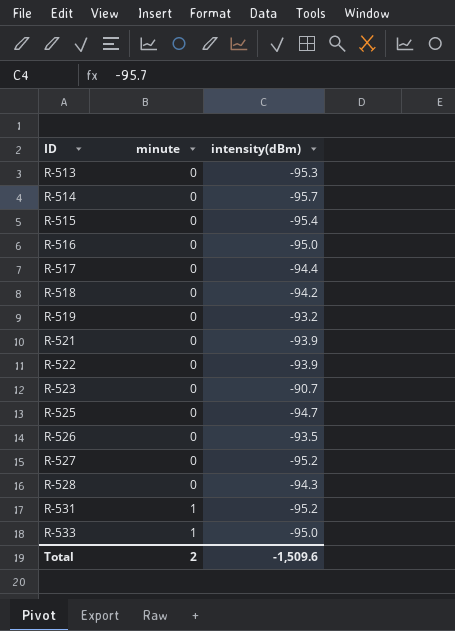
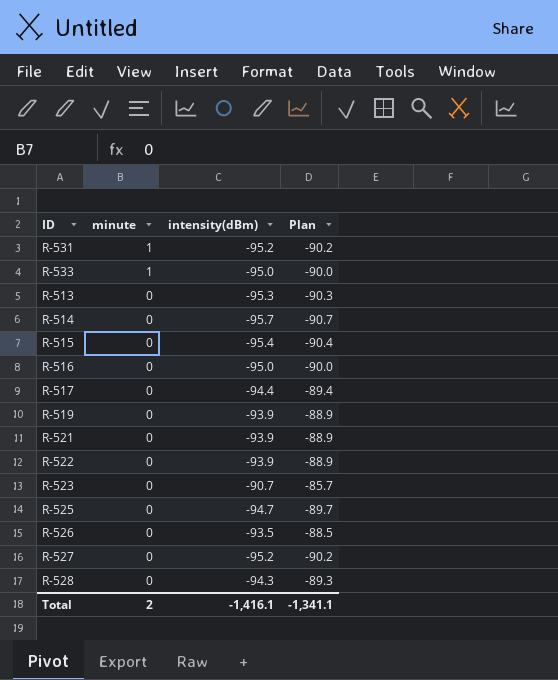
row order: ID ascending -> minute descending
column Plan | formula: none -> [intensity(dBm)] + 5
row R-518: 0 | -94.2 -> none
R-519 | intensity(dBm): -93.2 -> -93.9
Total | intensity(dBm): -1,509.6 -> -1,416.1

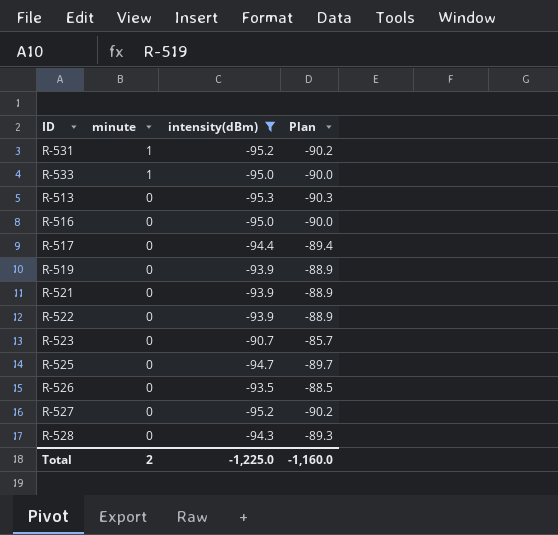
filter: none -> intensity(dBm) >= -95.3
Total | intensity(dBm): -1,416.1 -> -1,225.0
Total | Plan: -1,341.1 -> -1,160.0

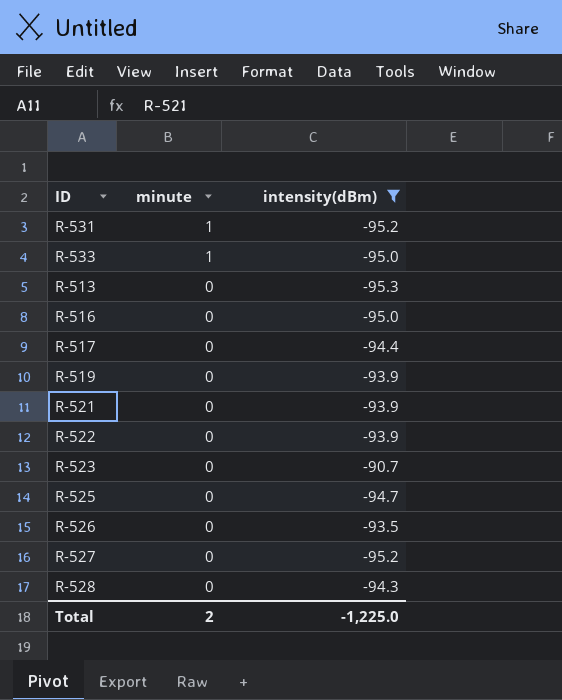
column Plan | formula: [intensity(dBm)] + 5 -> none

